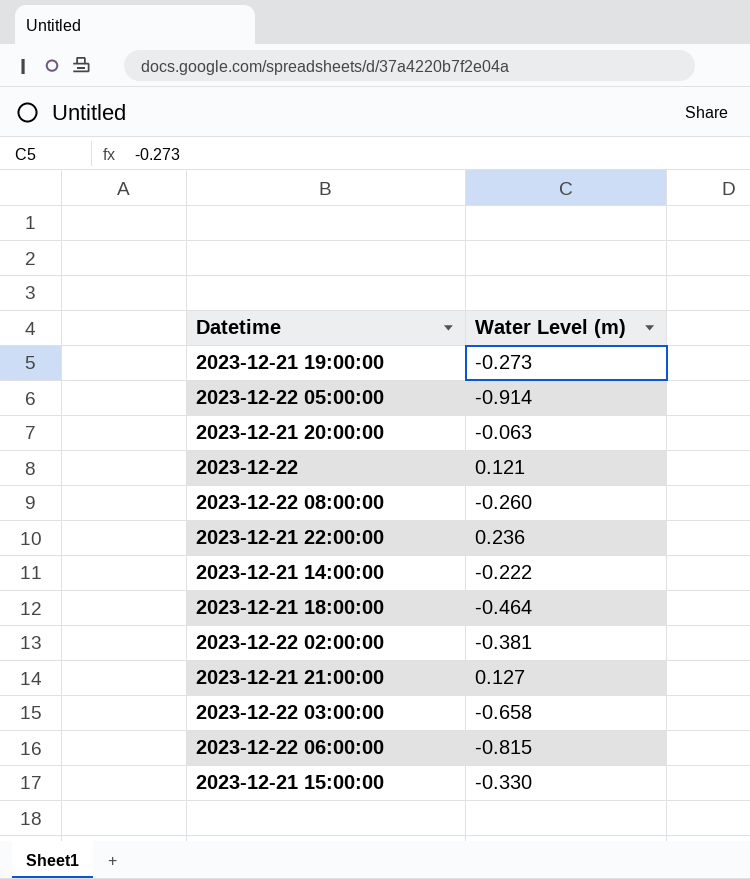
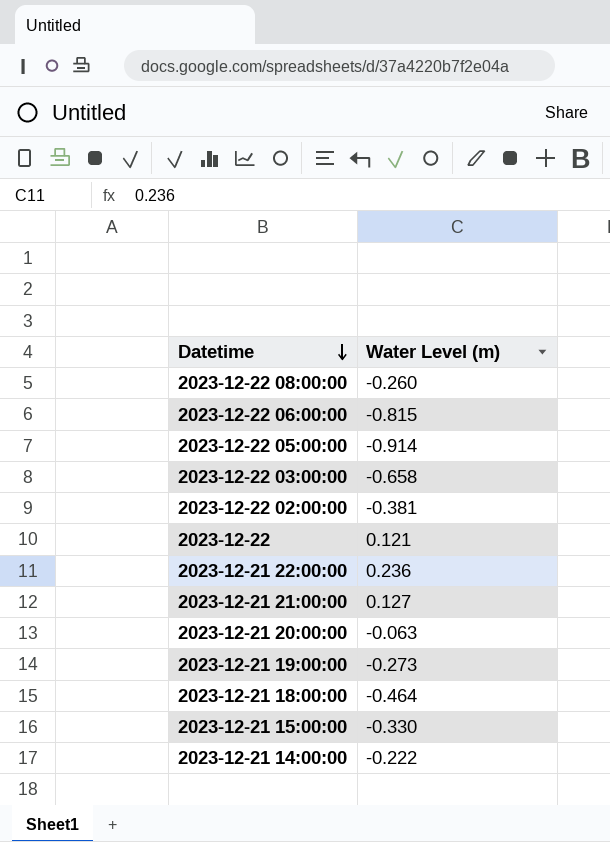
row order: none -> Datetime descending

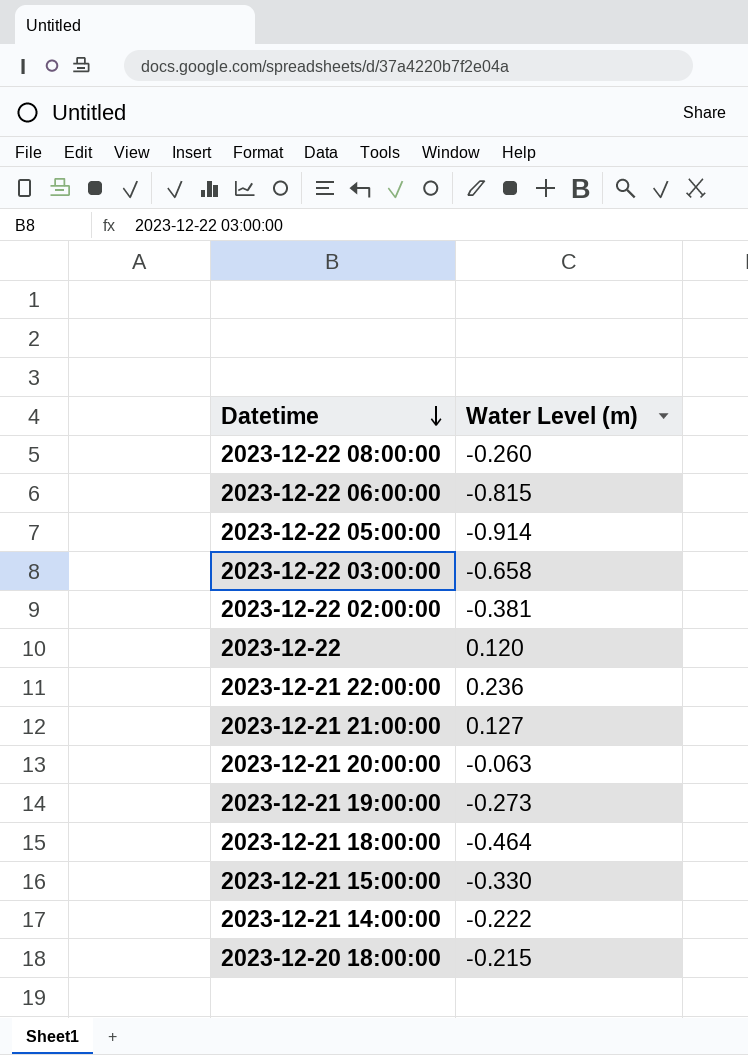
2023-12-22 | Water Level (m): 0.121 -> 0.120
row 2023-12-20 18:00:00: none -> -0.215

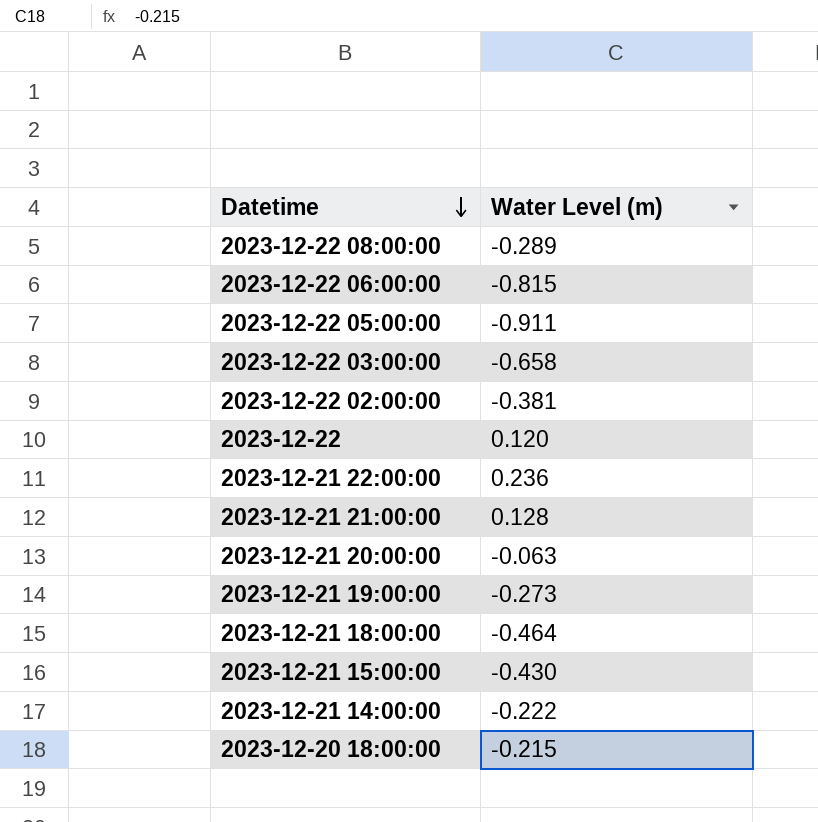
2023-12-22 08:00:00 | Water Level (m): -0.260 -> -0.289
2023-12-22 05:00:00 | Water Level (m): -0.914 -> -0.911
2023-12-21 21:00:00 | Water Level (m): 0.127 -> 0.128
2023-12-21 15:00:00 | Water Level (m): -0.330 -> -0.430

